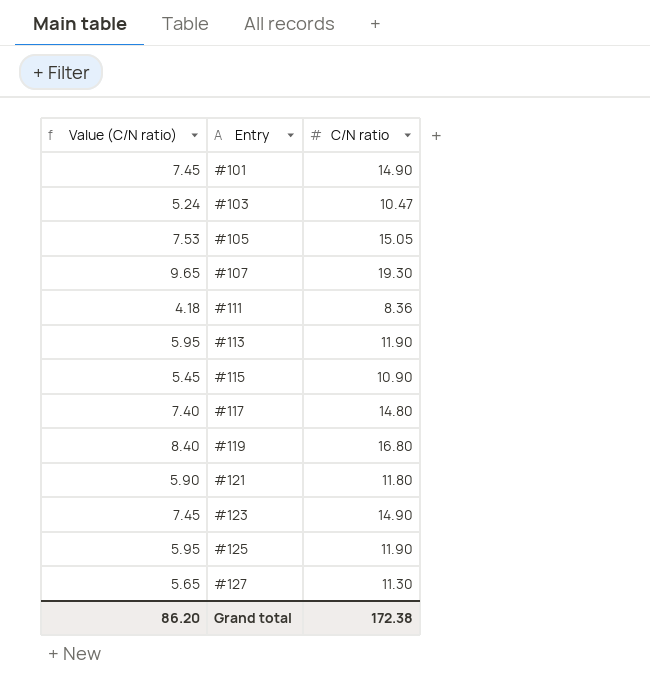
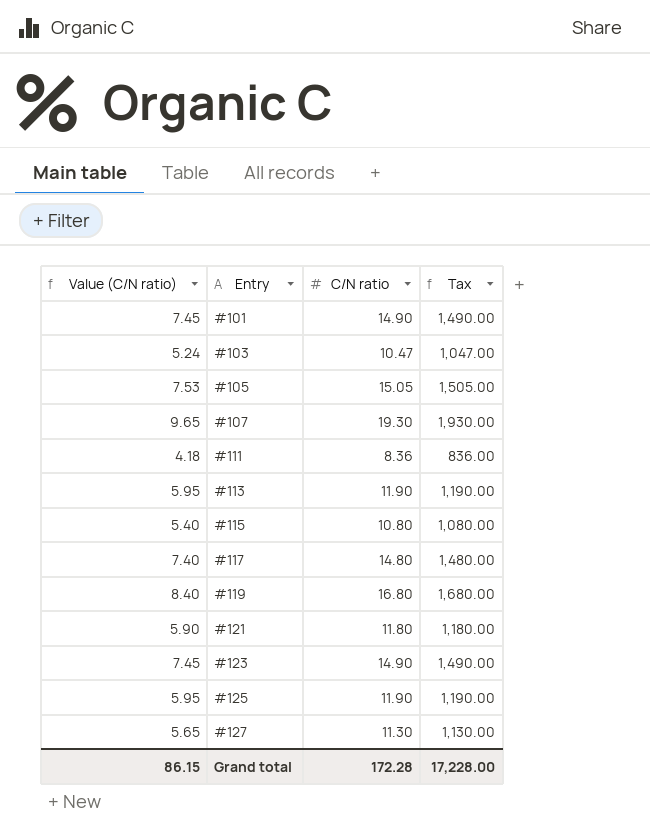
column Tax | formula: none -> [C∕N ratio] * 100
#115 | Value (C∕N ratio): 5.45 -> 5.40
#115 | C∕N ratio: 10.90 -> 10.80
Grand total | Value (C∕N ratio): 86.20 -> 86.15
Grand total | C∕N ratio: 172.38 -> 172.28

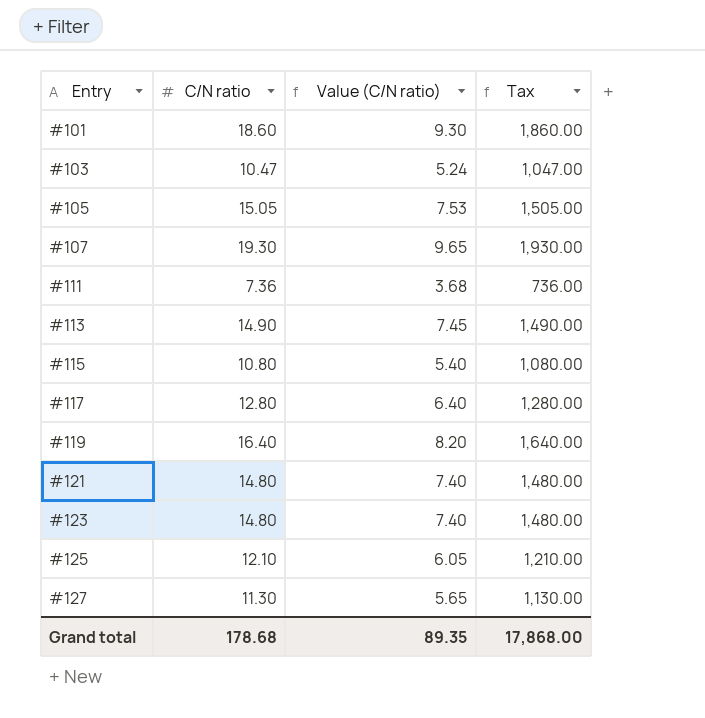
column Value (C∕N ratio) | position: 1 -> 3
#101 | C∕N ratio: 14.90 -> 18.60
#101 | Value (C∕N ratio): 7.45 -> 9.30
#101 | Tax: 1,490.00 -> 1,860.00
#111 | C∕N ratio: 8.36 -> 7.36
#111 | Value (C∕N ratio): 4.18 -> 3.68
#111 | Tax: 836.00 -> 736.00
#113 | C∕N ratio: 11.90 -> 14.90
#113 | Value (C∕N ratio): 5.95 -> 7.45
#113 | Tax: 1,190.00 -> 1,490.00
#117 | C∕N ratio: 14.80 -> 12.80
#117 | Value (C∕N ratio): 7.40 -> 6.40
#117 | Tax: 1,480.00 -> 1,280.00
#119 | C∕N ratio: 16.80 -> 16.40
#119 | Value (C∕N ratio): 8.40 -> 8.20
#119 | Tax: 1,680.00 -> 1,640.00
#121 | C∕N ratio: 11.80 -> 14.80
#121 | Value (C∕N ratio): 5.90 -> 7.40
#121 | Tax: 1,180.00 -> 1,480.00
#123 | C∕N ratio: 14.90 -> 14.80
#123 | Value (C∕N ratio): 7.45 -> 7.40
#123 | Tax: 1,490.00 -> 1,480.00
#125 | C∕N ratio: 11.90 -> 12.10
#125 | Value (C∕N ratio): 5.95 -> 6.05
#125 | Tax: 1,190.00 -> 1,210.00
Grand total | C∕N ratio: 172.28 -> 178.68
Grand total | Value (C∕N ratio): 86.15 -> 89.35
Grand total | Tax: 17,228.00 -> 17,868.00

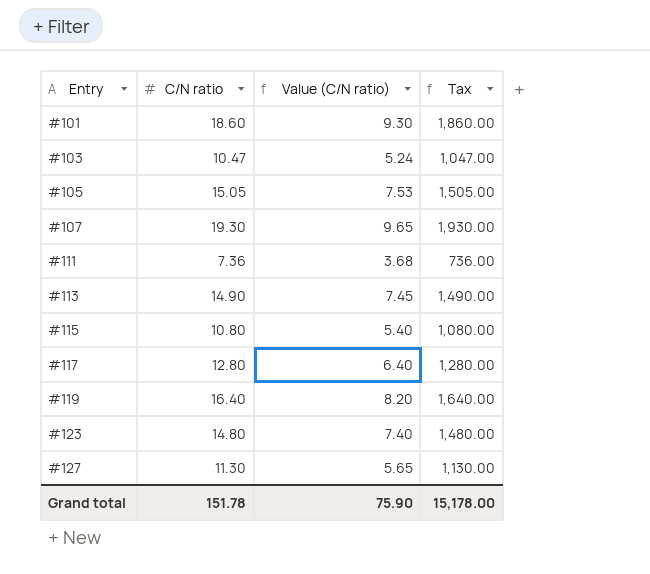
row #121: 14.80 | 7.40 | 1,480.00 -> none
row #125: 12.10 | 6.05 | 1,210.00 -> none
Grand total | C∕N ratio: 178.68 -> 151.78
Grand total | Value (C∕N ratio): 89.35 -> 75.90
Grand total | Tax: 17,868.00 -> 15,178.00

